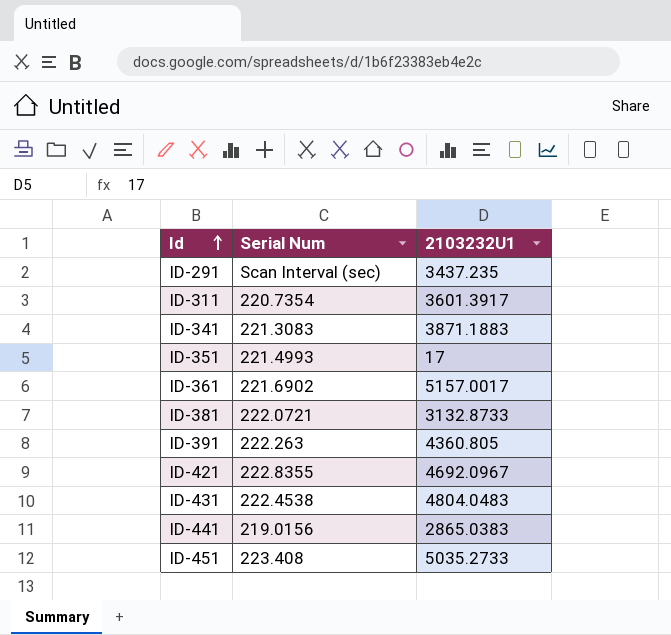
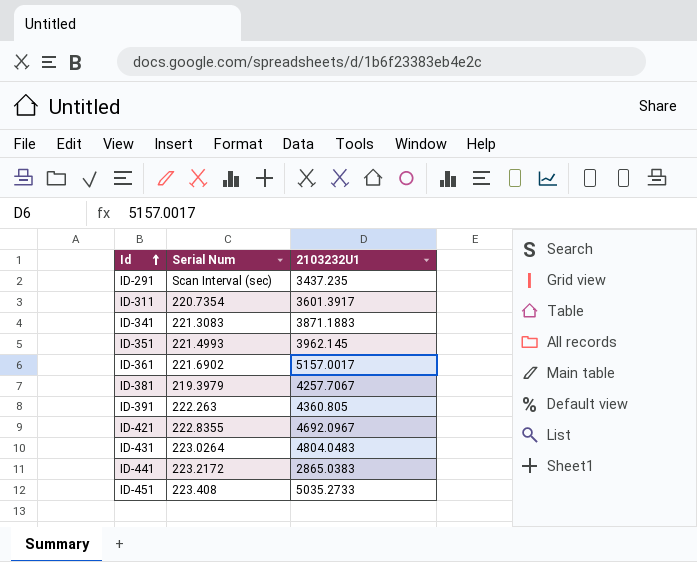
ID-351 | 2103232U1: 17 -> 3962.145
ID-381 | Serial Num: 222.0721 -> 219.3979
ID-381 | 2103232U1: 3132.8733 -> 4257.7067
ID-431 | Serial Num: 222.4538 -> 223.0264
ID-441 | Serial Num: 219.0156 -> 223.2172

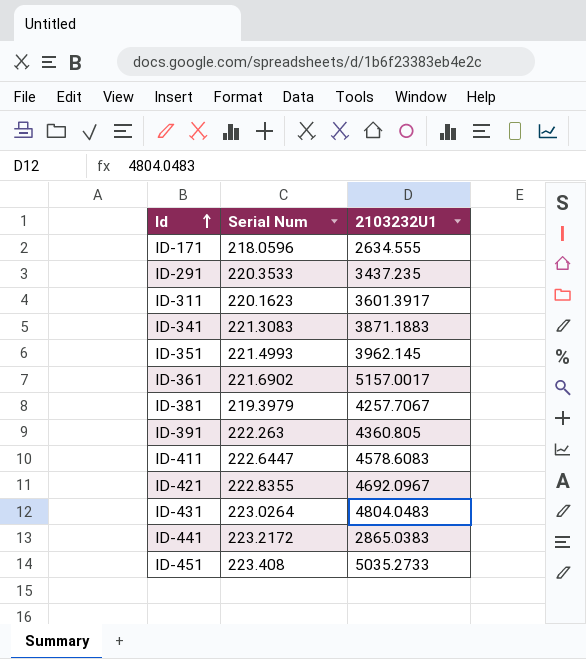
row ID-171: none -> 218.0596 | 2634.555
ID-291 | Serial Num: Scan Interval (sec) -> 220.3533
ID-311 | Serial Num: 220.7354 -> 220.1623
row ID-411: none -> 222.6447 | 4578.6083

